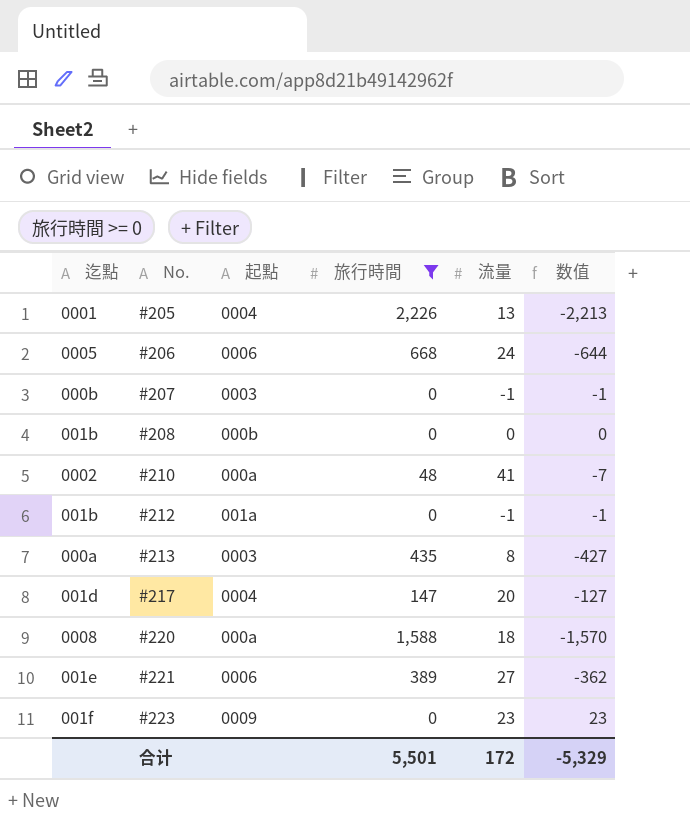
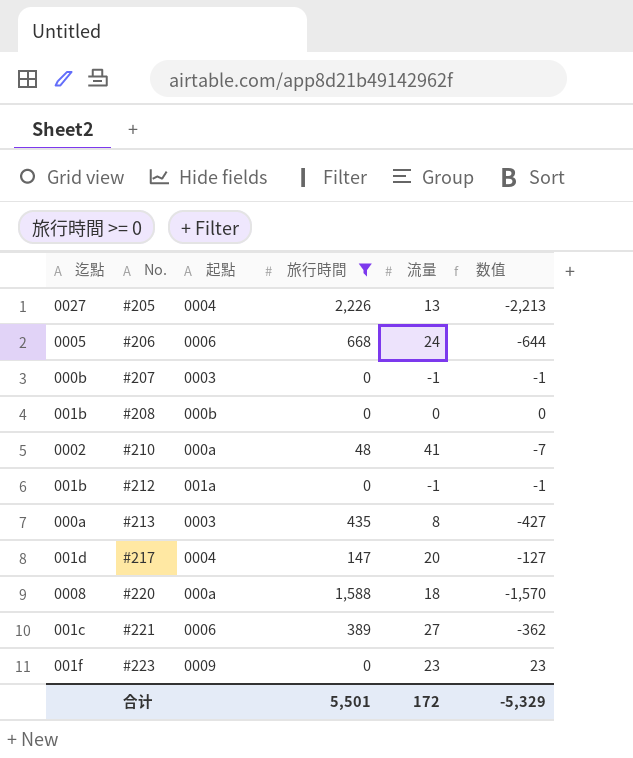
#205 | 迄點: 0001 -> 0027
#221 | 迄點: 001e -> 001c

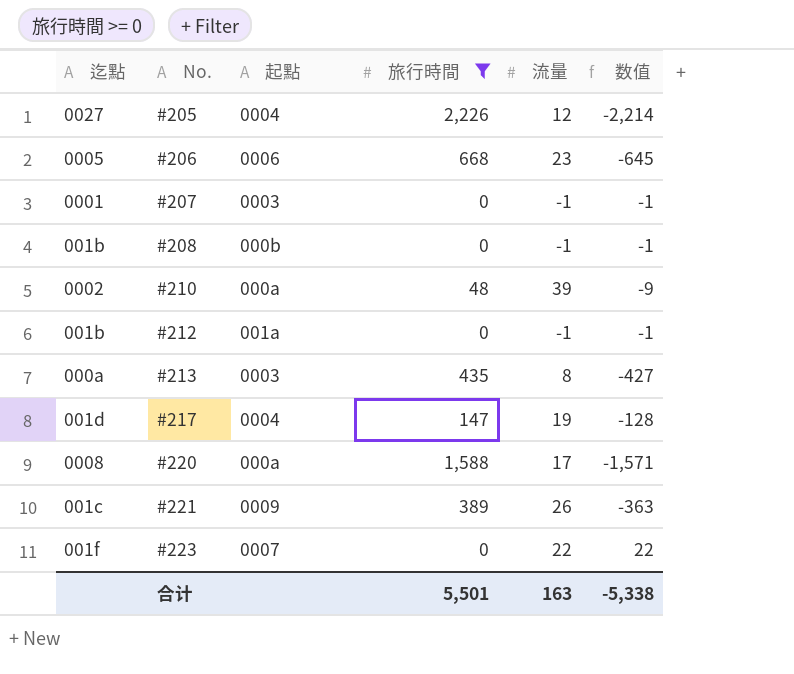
#205 | 流量: 13 -> 12
#205 | 数值: -2,213 -> -2,214
#206 | 流量: 24 -> 23
#206 | 数值: -644 -> -645
#207 | 迄點: 000b -> 0001
#208 | 流量: 0 -> -1
#208 | 数值: 0 -> -1
#210 | 流量: 41 -> 39
#210 | 数值: -7 -> -9
#217 | 流量: 20 -> 19
#217 | 数值: -127 -> -128
#220 | 流量: 18 -> 17
#220 | 数值: -1,570 -> -1,571
#221 | 起點: 0006 -> 0009
#221 | 流量: 27 -> 26
#221 | 数值: -362 -> -363
#223 | 起點: 0009 -> 0007
#223 | 流量: 23 -> 22
#223 | 数值: 23 -> 22
合计 | 流量: 172 -> 163
合计 | 数值: -5,329 -> -5,338

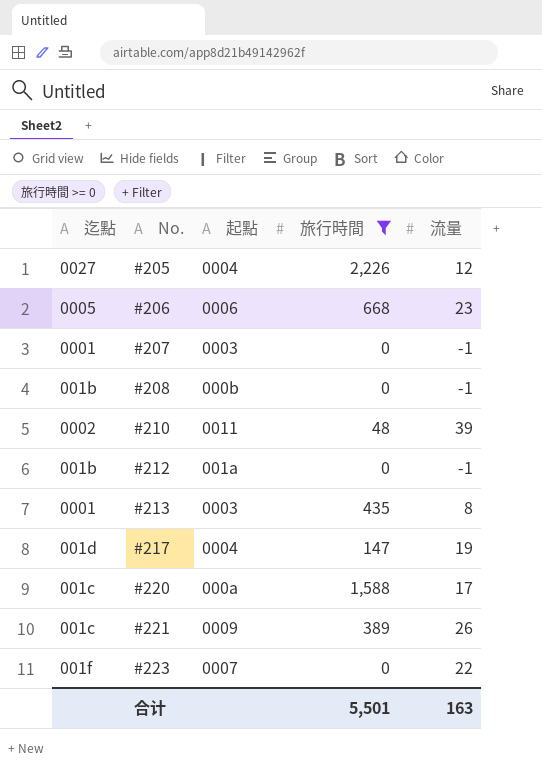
column 数值 | formula: [流量] - [旅行時間] -> none
#210 | 起點: 000a -> 0011
#213 | 迄點: 000a -> 0001
#220 | 迄點: 0008 -> 001c

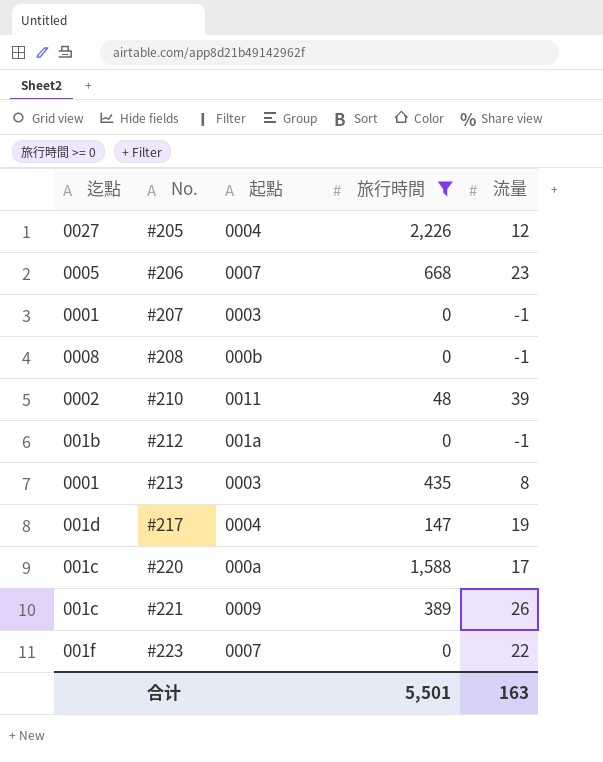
#206 | 起點: 0006 -> 0007
#208 | 迄點: 001b -> 0008

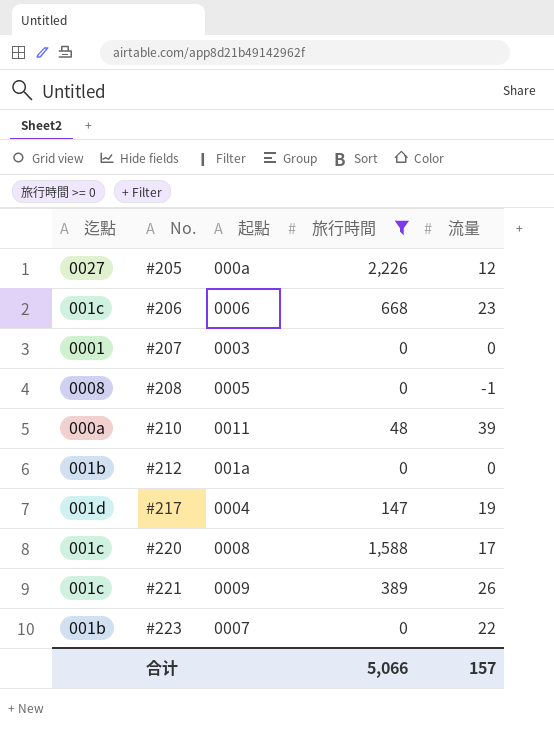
row #213: 0001 | 0003 | 435 | 8 -> none
#205 | 起點: 0004 -> 000a
#206 | 迄點: 0005 -> 001c
#206 | 起點: 0007 -> 0006
#207 | 流量: -1 -> 0
#208 | 起點: 000b -> 0005
#210 | 迄點: 0002 -> 000a
#212 | 流量: -1 -> 0
#220 | 起點: 000a -> 0008
#223 | 迄點: 001f -> 001b
合计 | 旅行時間: 5,501 -> 5,066
合计 | 流量: 163 -> 157

